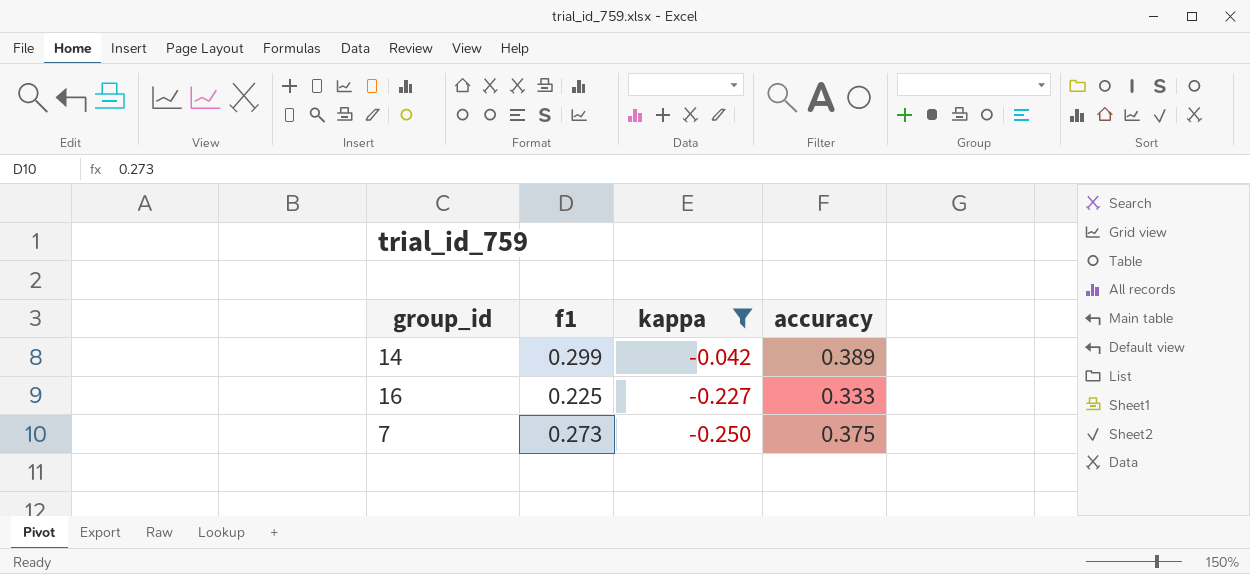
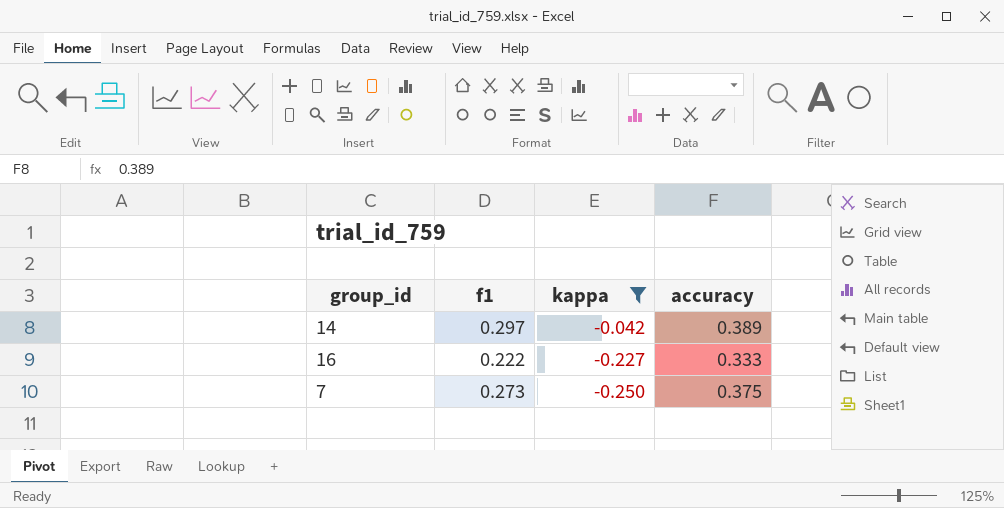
14 | f1: 0.299 -> 0.297
16 | f1: 0.225 -> 0.222

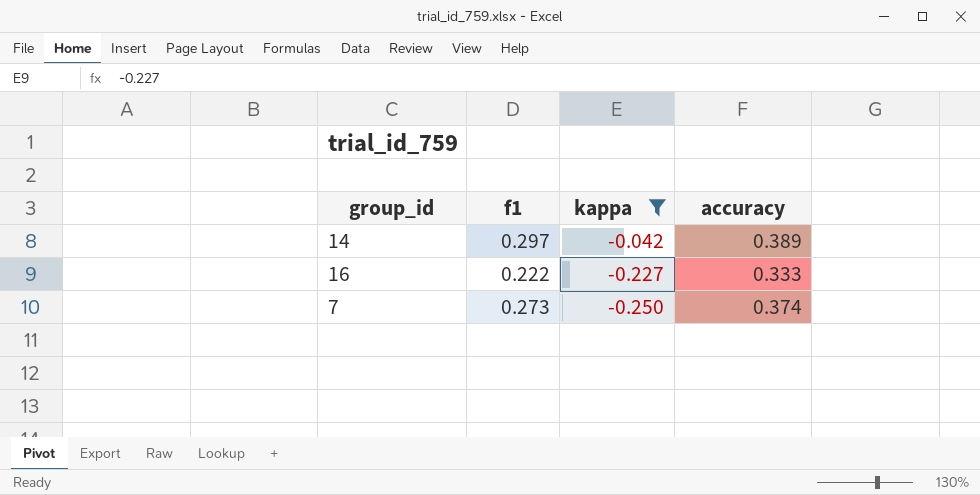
7 | accuracy: 0.375 -> 0.374

